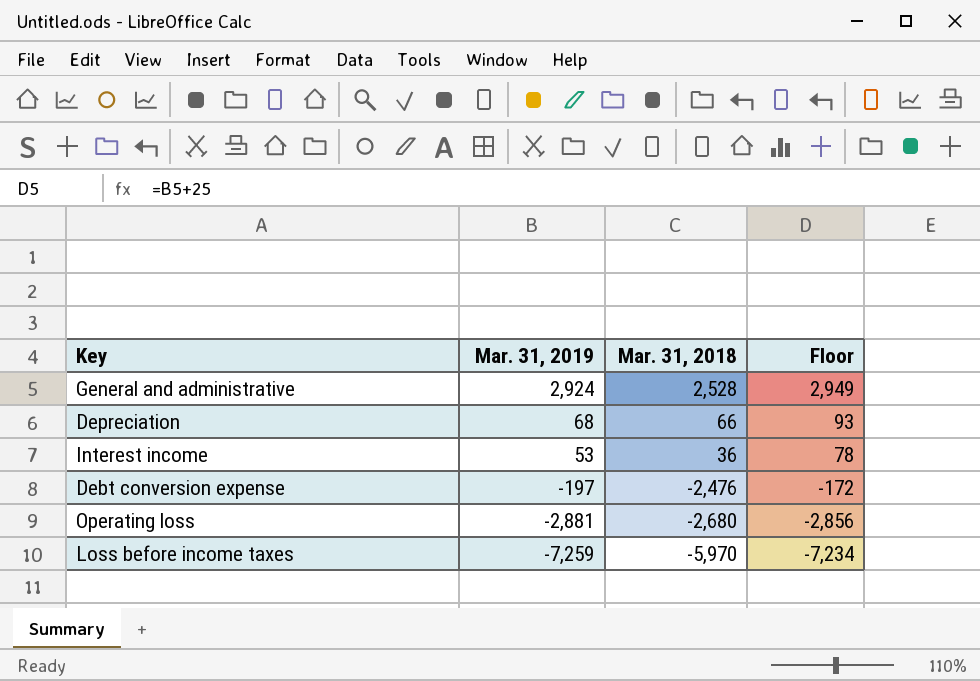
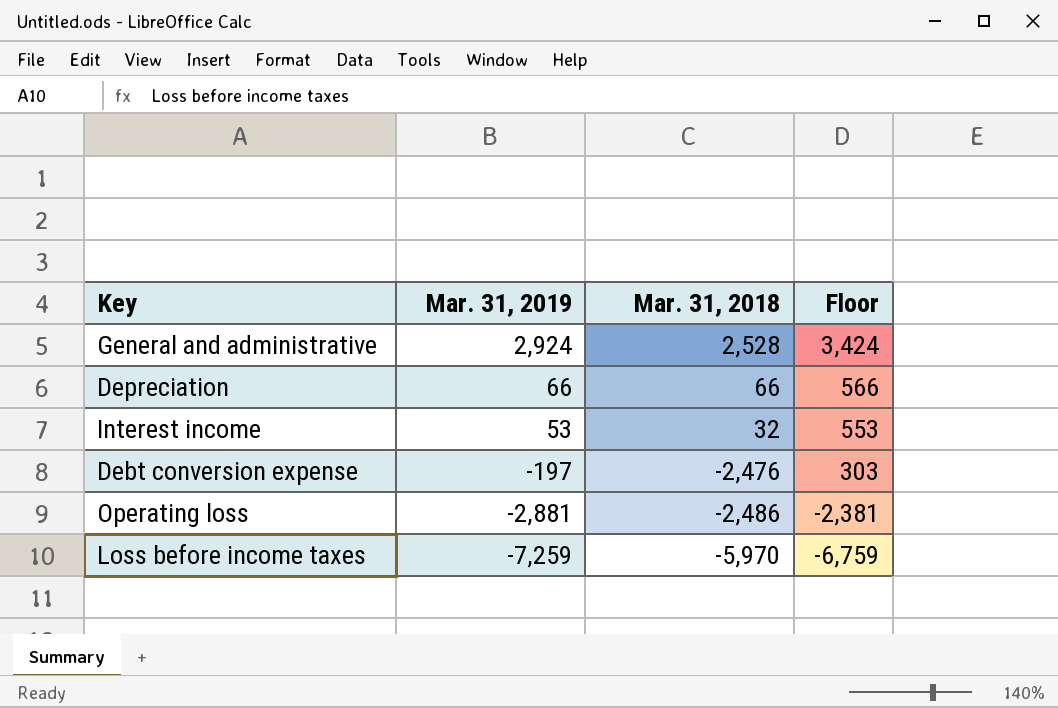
column Floor | formula: [Mar. 31, 2019] + 25 -> [Mar. 31, 2019] + 500
Depreciation | Mar. 31, 2019: 68 -> 66
Interest income | Mar. 31, 2018: 36 -> 32
Operating loss | Mar. 31, 2018: -2,680 -> -2,486

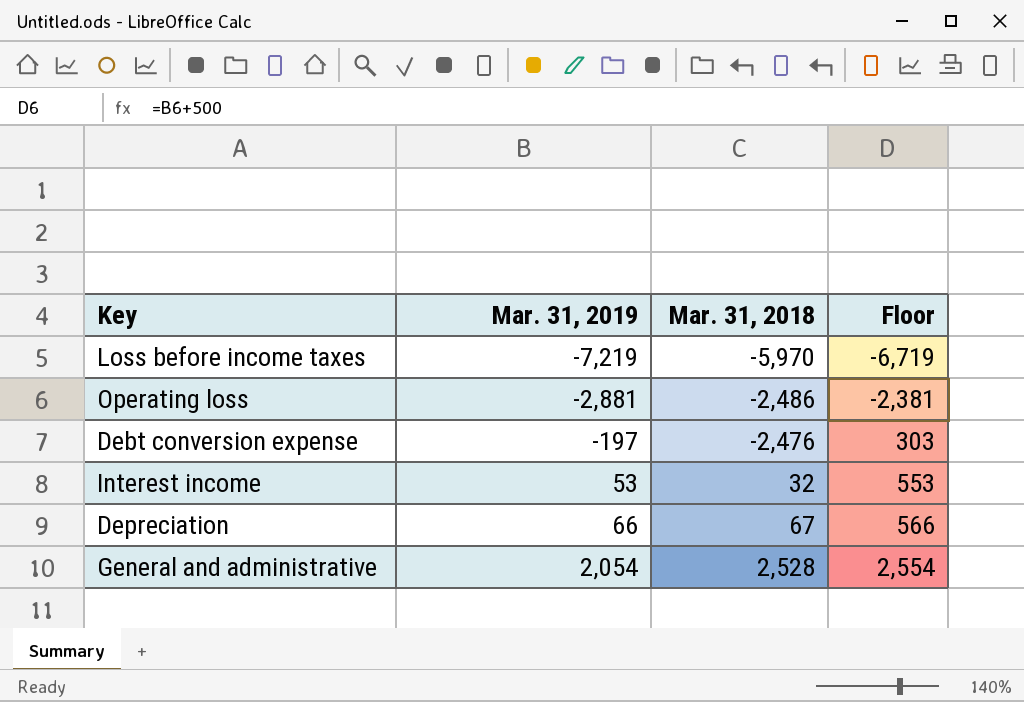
row order: Mar. 31, 2019 descending -> Mar. 31, 2019 ascending
Loss before income taxes | Mar. 31, 2019: -7,259 -> -7,219
Loss before income taxes | Floor: -6,759 -> -6,719
Depreciation | Mar. 31, 2018: 66 -> 67
General and administrative | Mar. 31, 2019: 2,924 -> 2,054
General and administrative | Floor: 3,424 -> 2,554

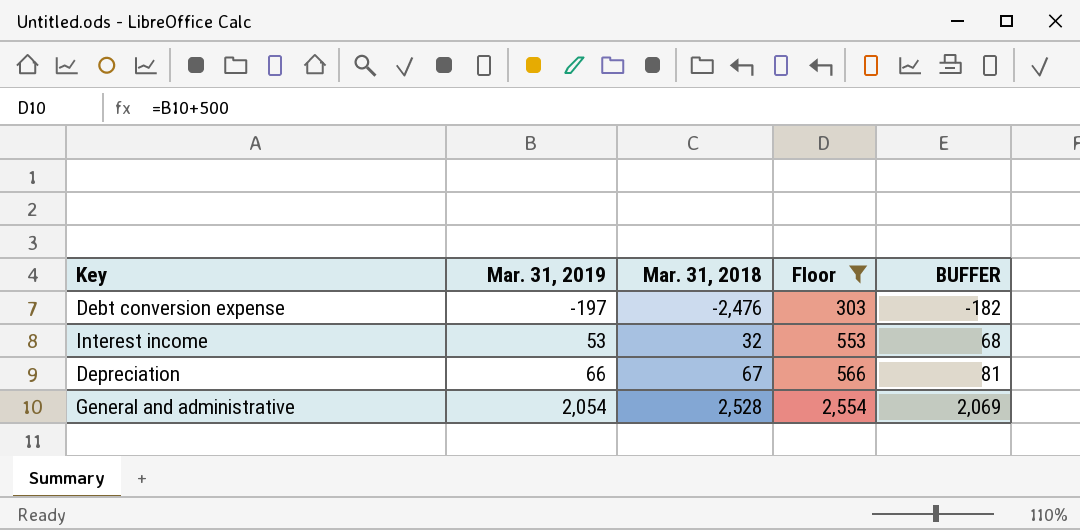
filter: none -> Floor >= 303
column BUFFER | formula: none -> [Mar. 31, 2019] + 15

